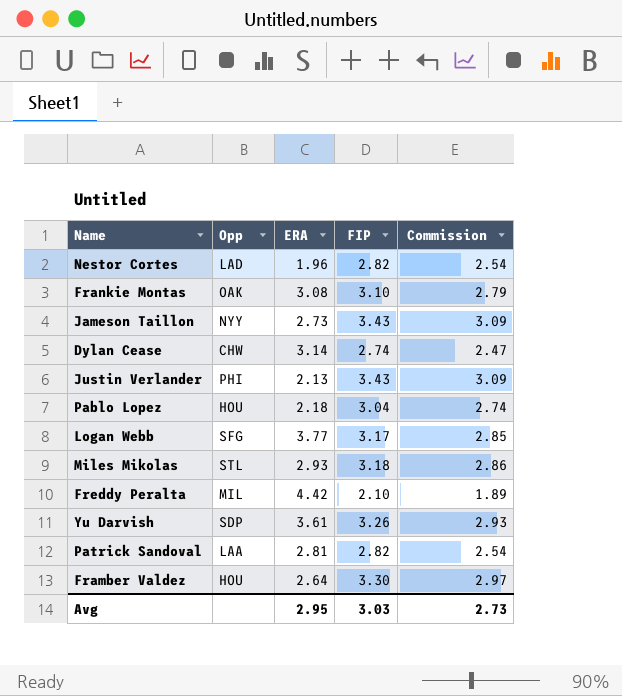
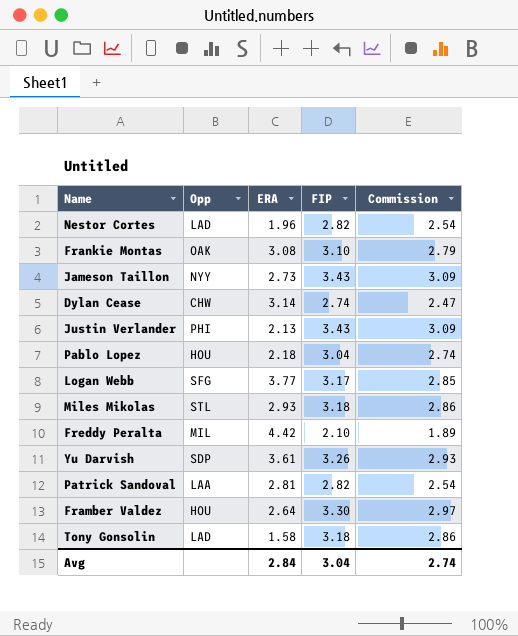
row Tony Gonsolin: none -> LAD | 1.58 | 3.18 | 2.86
Avg | ERA: 2.95 -> 2.84
Avg | FIP: 3.03 -> 3.04
Avg | Commission: 2.73 -> 2.74

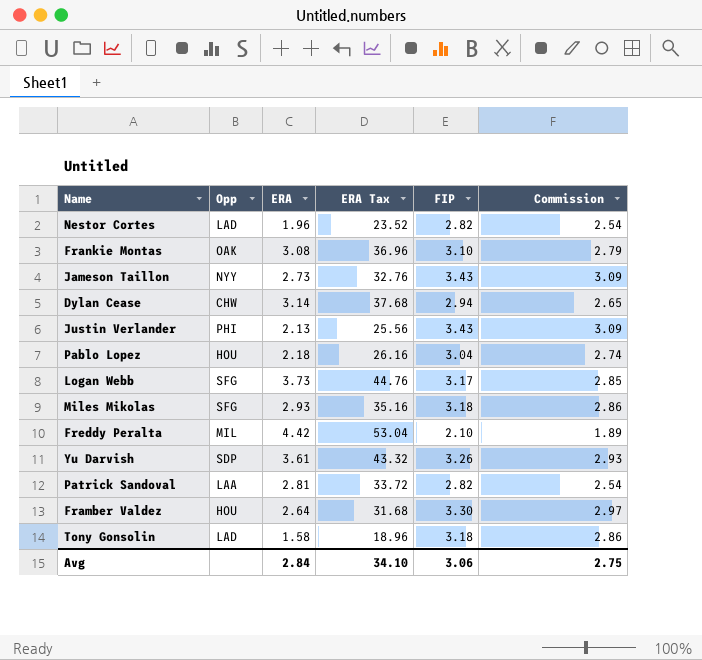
column ERA Tax | formula: none -> [ERA] * 12
Dylan Cease | FIP: 2.74 -> 2.94
Dylan Cease | Commission: 2.47 -> 2.65
Logan Webb | ERA: 3.77 -> 3.73
Miles Mikolas | Opp: STL -> SFG
Avg | FIP: 3.04 -> 3.06
Avg | Commission: 2.74 -> 2.75

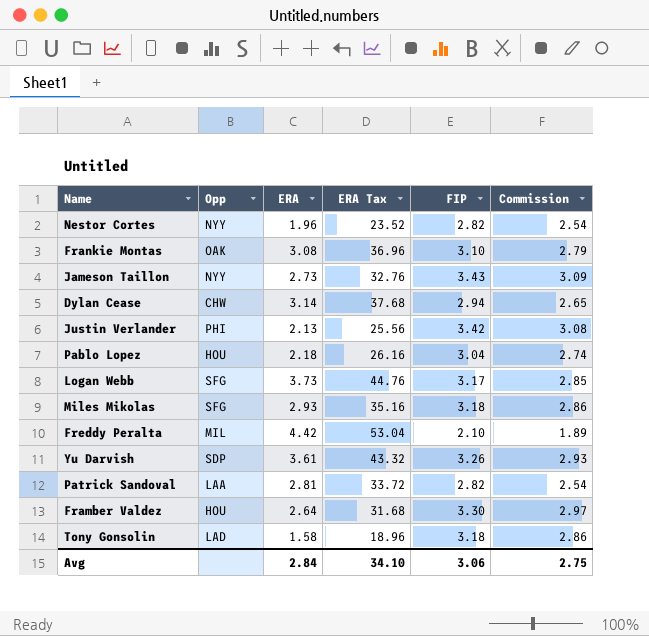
Nestor Cortes | Opp: LAD -> NYY
Justin Verlander | FIP: 3.43 -> 3.42
Justin Verlander | Commission: 3.09 -> 3.08

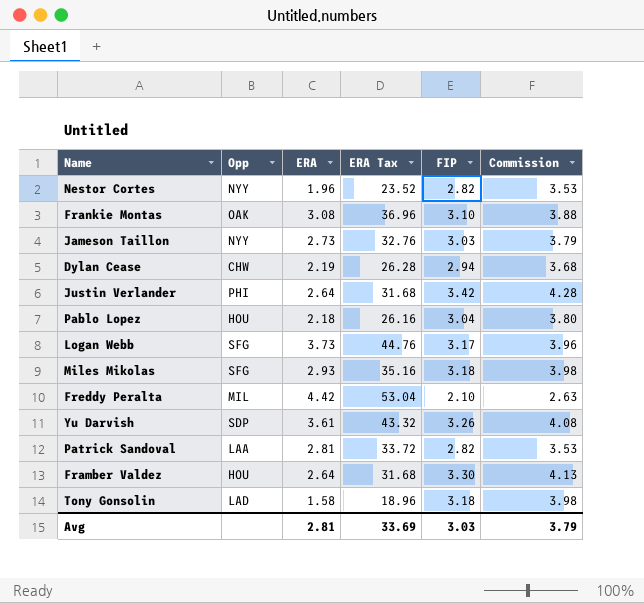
column Commission | formula: [FIP] * 0.9 -> [FIP] * 1.25
Jameson Taillon | FIP: 3.43 -> 3.03
Dylan Cease | ERA: 3.14 -> 2.19
Dylan Cease | ERA Tax: 37.68 -> 26.28
Justin Verlander | ERA: 2.13 -> 2.64
Justin Verlander | ERA Tax: 25.56 -> 31.68
Avg | ERA: 2.84 -> 2.81
Avg | ERA Tax: 34.10 -> 33.69
Avg | FIP: 3.06 -> 3.03
Avg | Commission: 2.75 -> 3.79

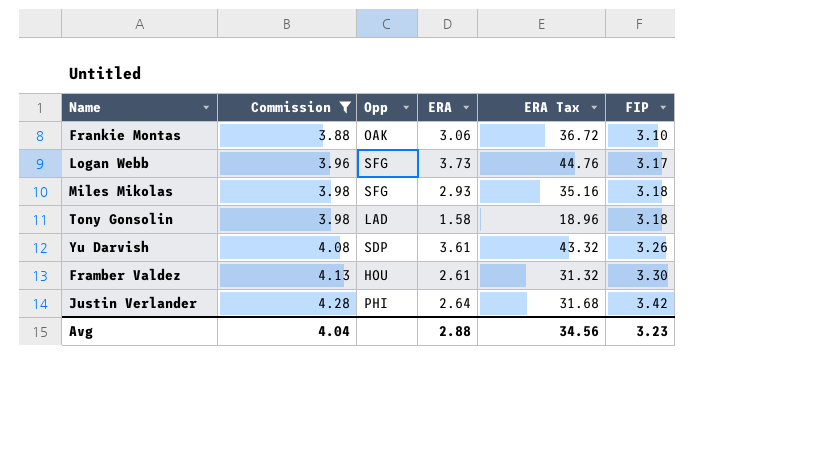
filter: none -> Commission >= 3.88
row order: none -> Commission ascending
column Commission | position: 6 -> 2
Frankie Montas | ERA: 3.08 -> 3.06
Frankie Montas | ERA Tax: 36.96 -> 36.72
Framber Valdez | ERA: 2.64 -> 2.61
Framber Valdez | ERA Tax: 31.68 -> 31.32
Avg | Commission: 3.79 -> 4.04
Avg | ERA: 2.81 -> 2.88
Avg | ERA Tax: 33.69 -> 34.56
Avg | FIP: 3.03 -> 3.23

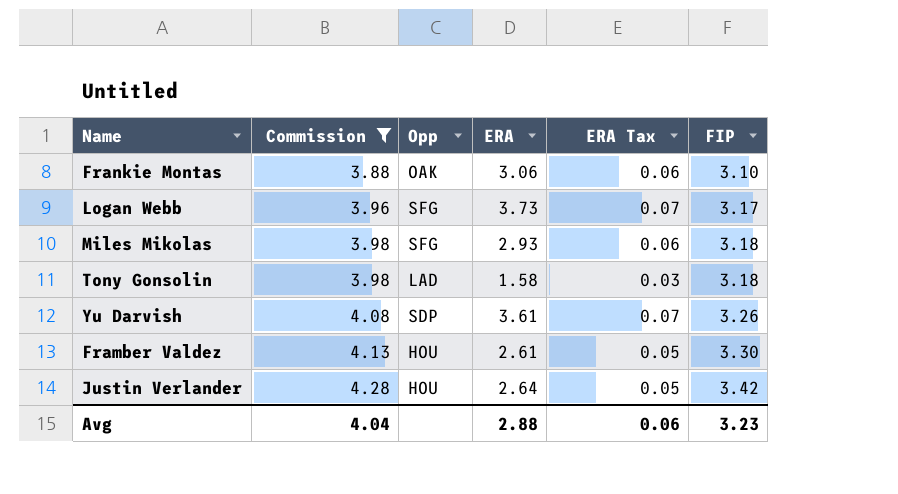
column ERA Tax | formula: [ERA] * 12 -> [ERA] * 0.02
Justin Verlander | Opp: PHI -> HOU
Avg | ERA Tax: 34.56 -> 0.06

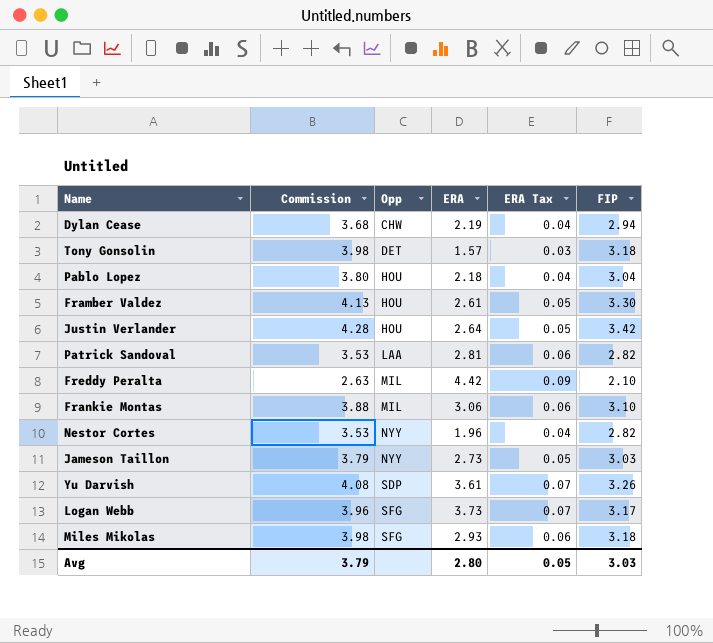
filter: Commission >= 3.88 -> none
row order: Commission ascending -> Opp ascending
Tony Gonsolin | Opp: LAD -> DET
Tony Gonsolin | ERA: 1.58 -> 1.57
Frankie Montas | Opp: OAK -> MIL
Avg | Commission: 4.04 -> 3.79
Avg | ERA: 2.88 -> 2.80
Avg | ERA Tax: 0.06 -> 0.05
Avg | FIP: 3.23 -> 3.03

